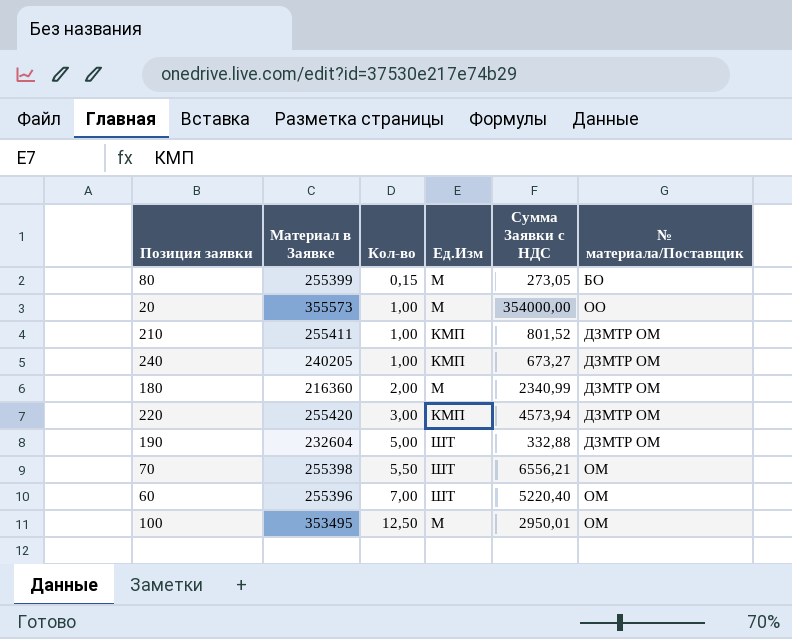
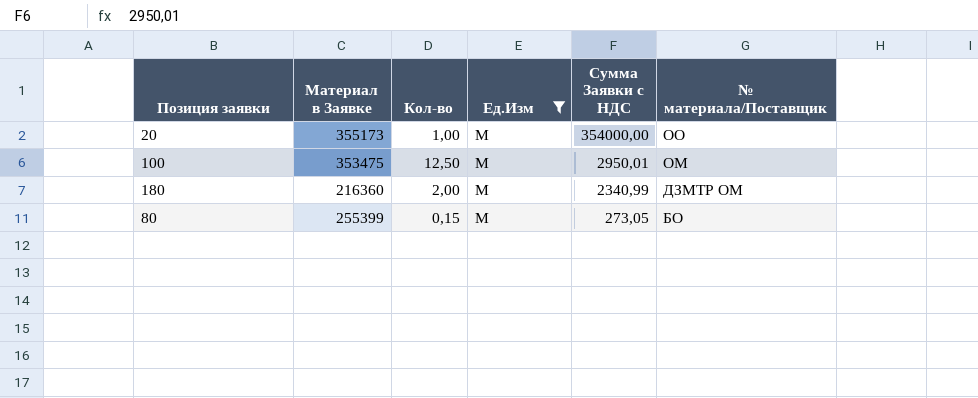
filter: none -> Ед.Изм = М
row order: Кол-во ascending -> Сумма Заявки с НДС descending
20 | Материал в Заявке: 355573 -> 355173
100 | Материал в Заявке: 353495 -> 353475

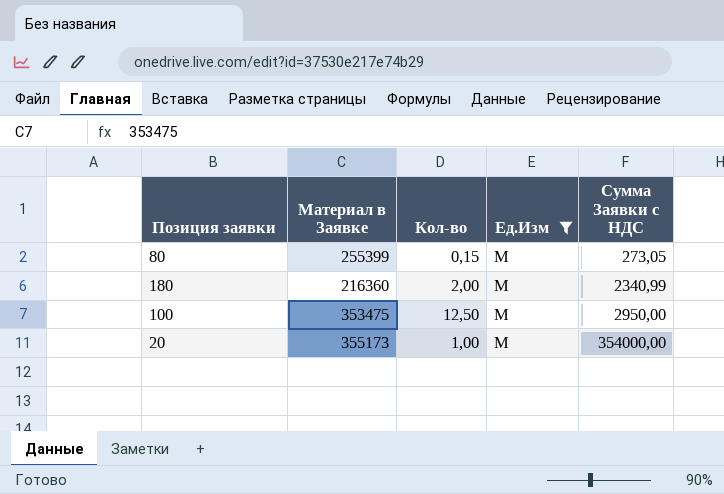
row order: Сумма Заявки с НДС descending -> Сумма Заявки с НДС ascending
column № материала/Поставщик | position: 6 -> none
100 | Сумма Заявки с НДС: 2950,01 -> 2950,00

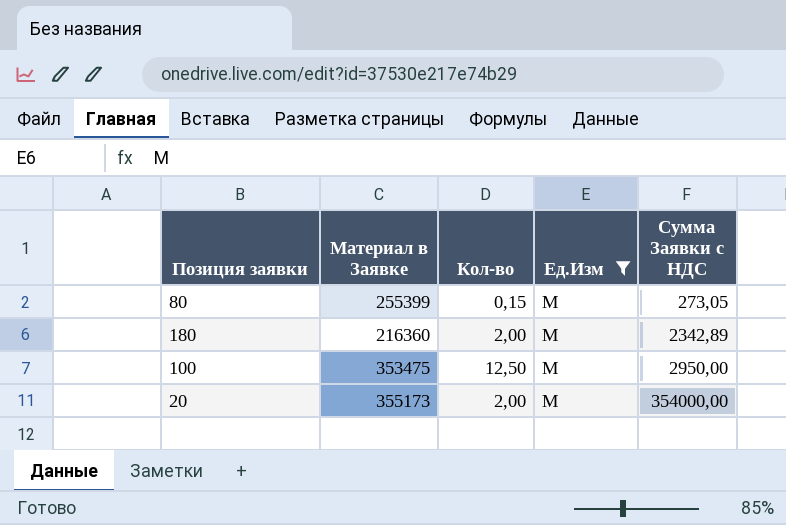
180 | Сумма Заявки с НДС: 2340,99 -> 2342,89
20 | Кол-во: 1,00 -> 2,00

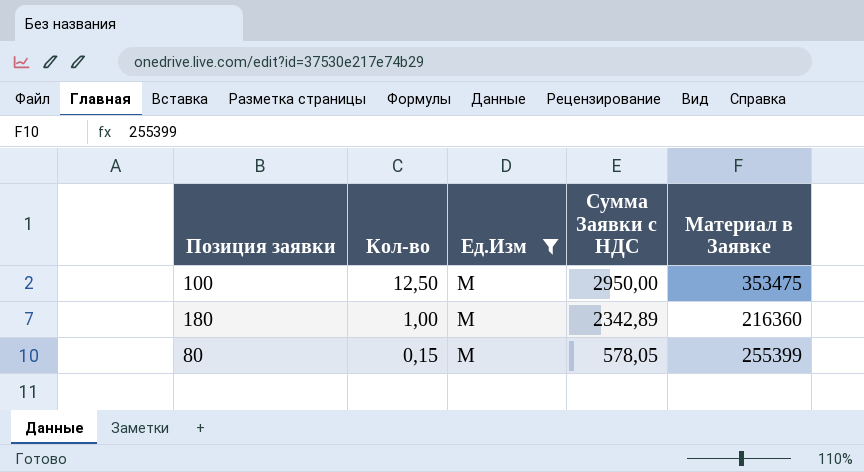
row order: Сумма Заявки с НДС ascending -> Кол-во descending
column Материал в Заявке | position: 2 -> 5
row 20: 355173 | 2,00 | М | 354000,00 -> none
180 | Кол-во: 2,00 -> 1,00
80 | Сумма Заявки с НДС: 273,05 -> 578,05

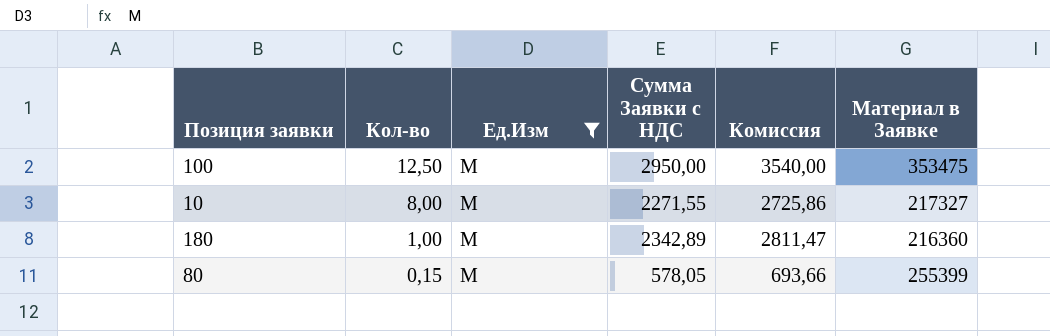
column Комиссия | formula: none -> [Сумма Заявки с НДС] * 1,2
row 10: none -> 8,00 | М | 2271,55 | 2725,86 | 217327

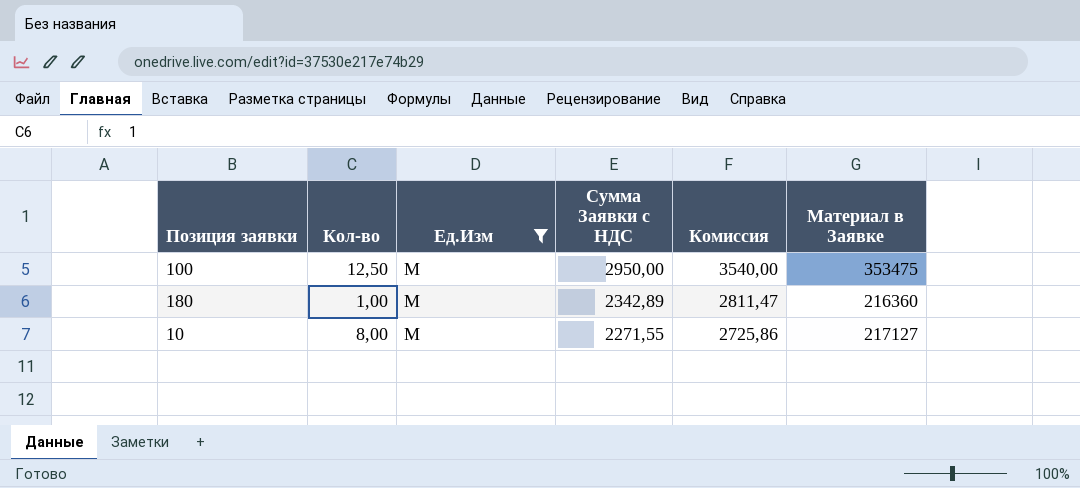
row order: Кол-во descending -> Сумма Заявки с НДС descending
row 80: 0,15 | М | 578,05 | 693,66 | 255399 -> none
10 | Материал в Заявке: 217327 -> 217127

